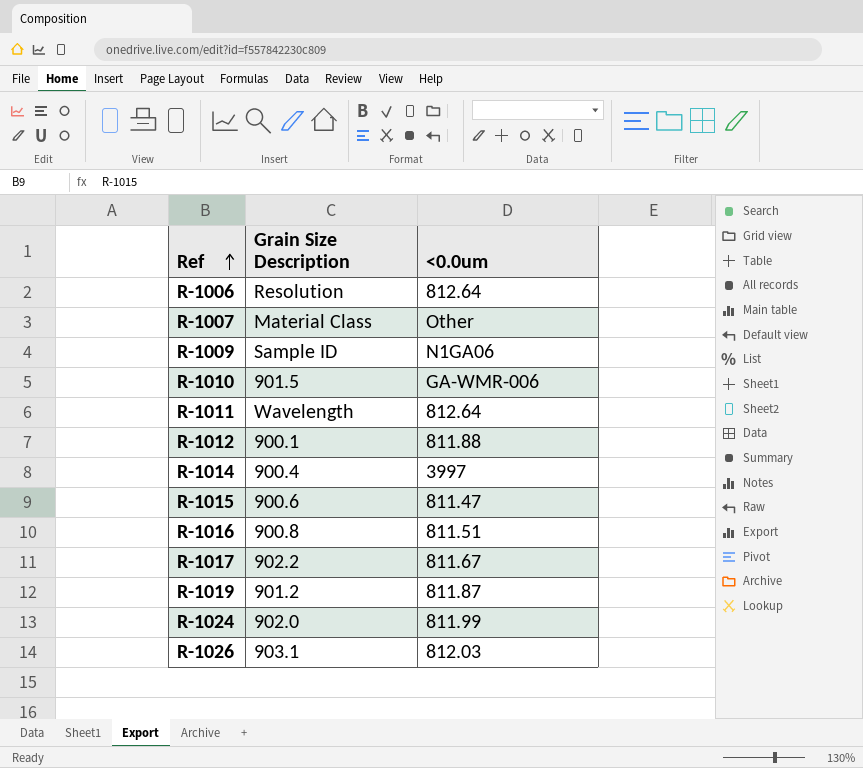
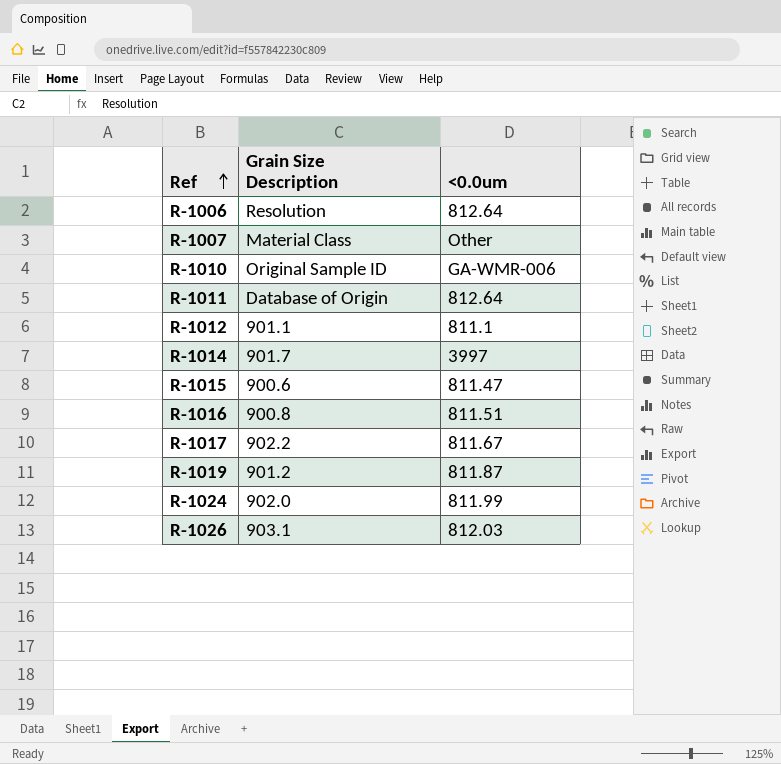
row R-1009: Sample ID | N1GA06 -> none
R-1010 | Grain Size Description: 901.5 -> Original Sample ID
R-1011 | Grain Size Description: Wavelength -> Database of Origin
R-1012 | Grain Size Description: 900.1 -> 901.1
R-1012 | <0.0um: 811.88 -> 811.1
R-1014 | Grain Size Description: 900.4 -> 901.7

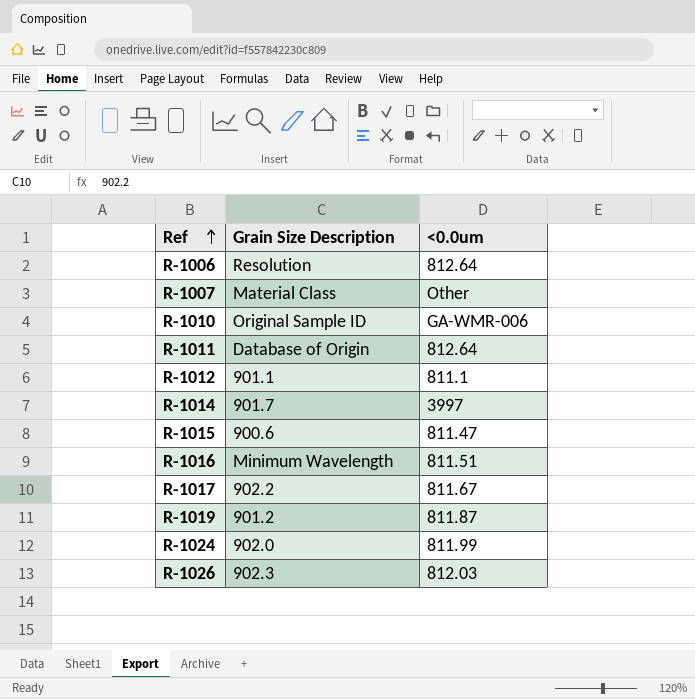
R-1016 | Grain Size Description: 900.8 -> Minimum Wavelength
R-1026 | Grain Size Description: 903.1 -> 902.3

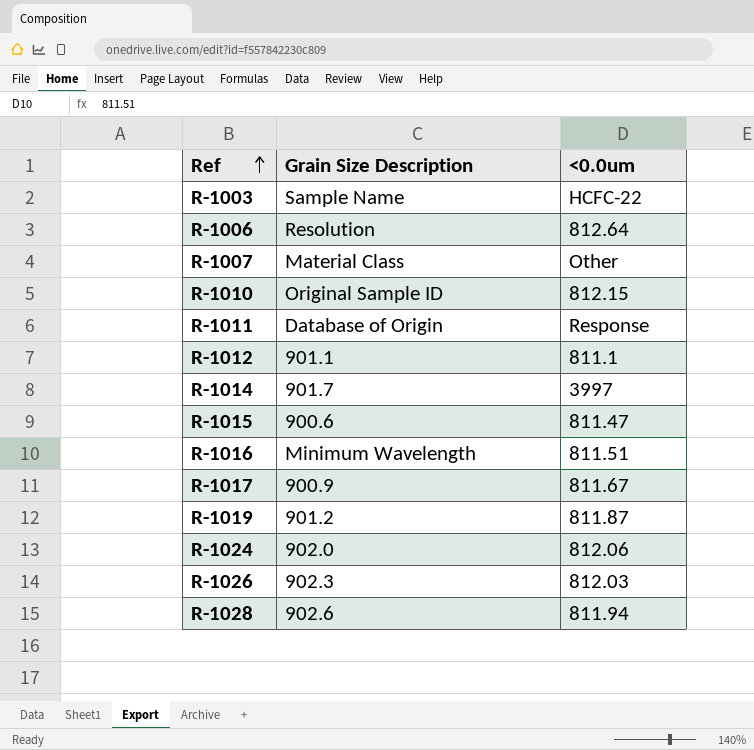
row R-1003: none -> Sample Name | HCFC-22
R-1010 | <0.0um: GA-WMR-006 -> 812.15
R-1011 | <0.0um: 812.64 -> Response
R-1017 | Grain Size Description: 902.2 -> 900.9
R-1024 | <0.0um: 811.99 -> 812.06
row R-1028: none -> 902.6 | 811.94

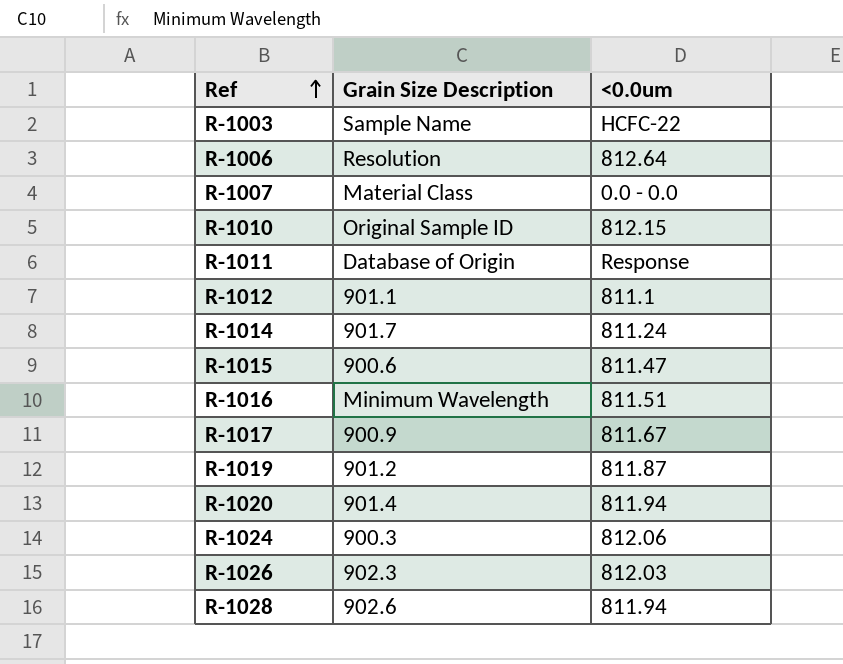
R-1007 | <0.0um: Other -> 0.0 - 0.0
R-1014 | <0.0um: 3997 -> 811.24
row R-1020: none -> 901.4 | 811.94
R-1024 | Grain Size Description: 902.0 -> 900.3

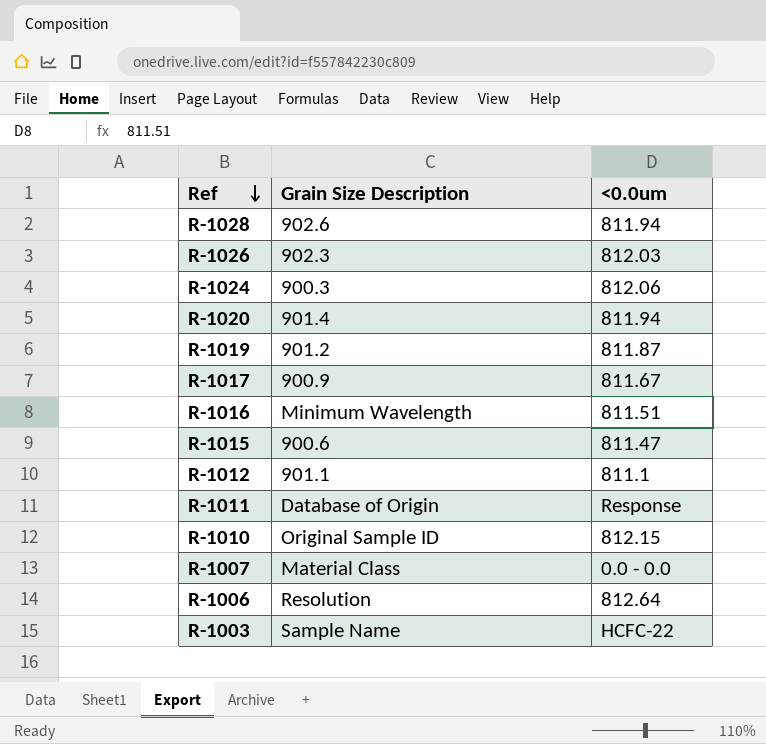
row order: Ref ascending -> Ref descending
row R-1014: 901.7 | 811.24 -> none

